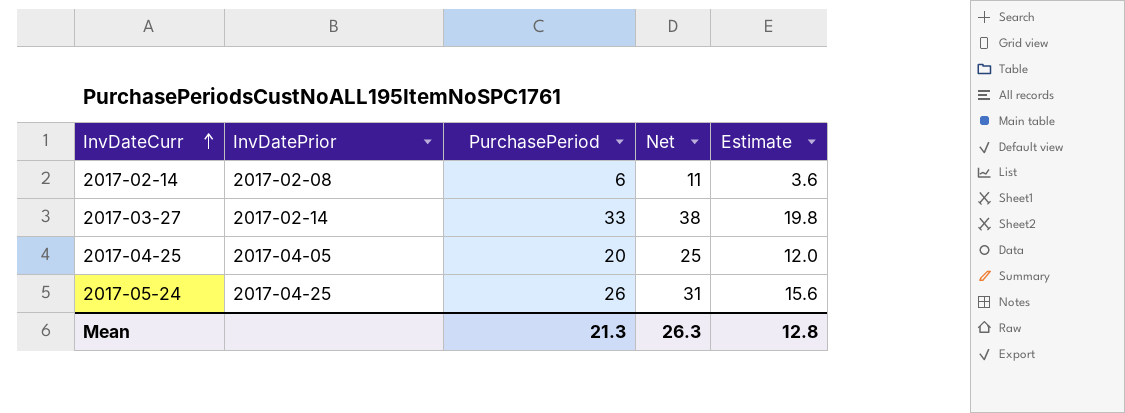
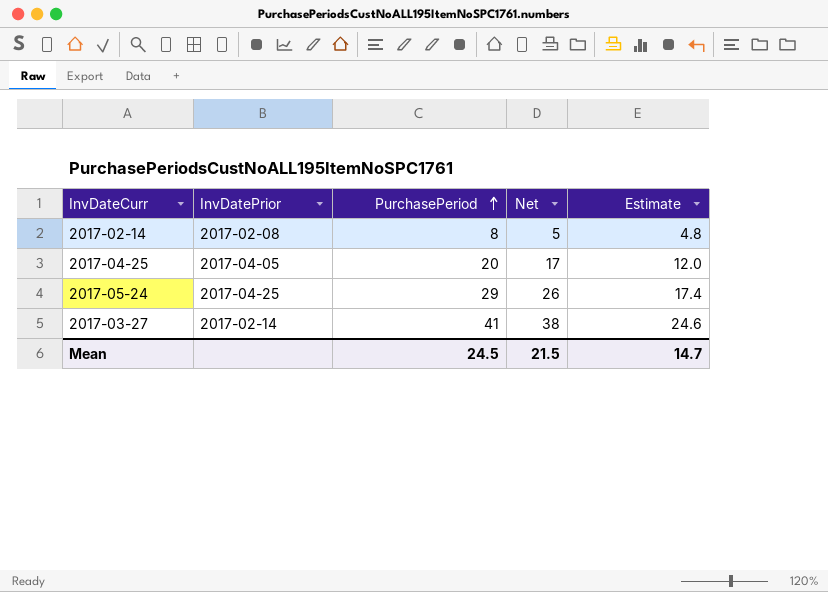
row order: InvDateCurr ascending -> PurchasePeriod ascending
column Net | formula: [PurchasePeriod] + 5 -> [PurchasePeriod] - 3
2017-02-14 | PurchasePeriod: 6 -> 8
2017-02-14 | Estimate: 3.6 -> 4.8
2017-05-24 | PurchasePeriod: 26 -> 29
2017-05-24 | Estimate: 15.6 -> 17.4
2017-03-27 | PurchasePeriod: 33 -> 41
2017-03-27 | Estimate: 19.8 -> 24.6
Mean | PurchasePeriod: 21.3 -> 24.5
Mean | Net: 26.3 -> 21.5
Mean | Estimate: 12.8 -> 14.7

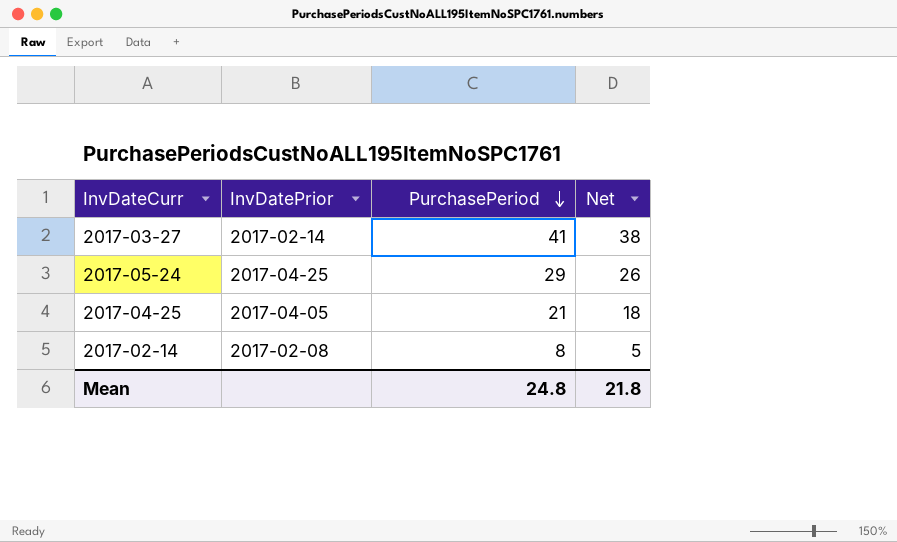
row order: PurchasePeriod ascending -> PurchasePeriod descending
column Estimate | formula: [PurchasePeriod] * 0.6 -> none
2017-04-25 | PurchasePeriod: 20 -> 21
2017-04-25 | Net: 17 -> 18
Mean | PurchasePeriod: 24.5 -> 24.8
Mean | Net: 21.5 -> 21.8

